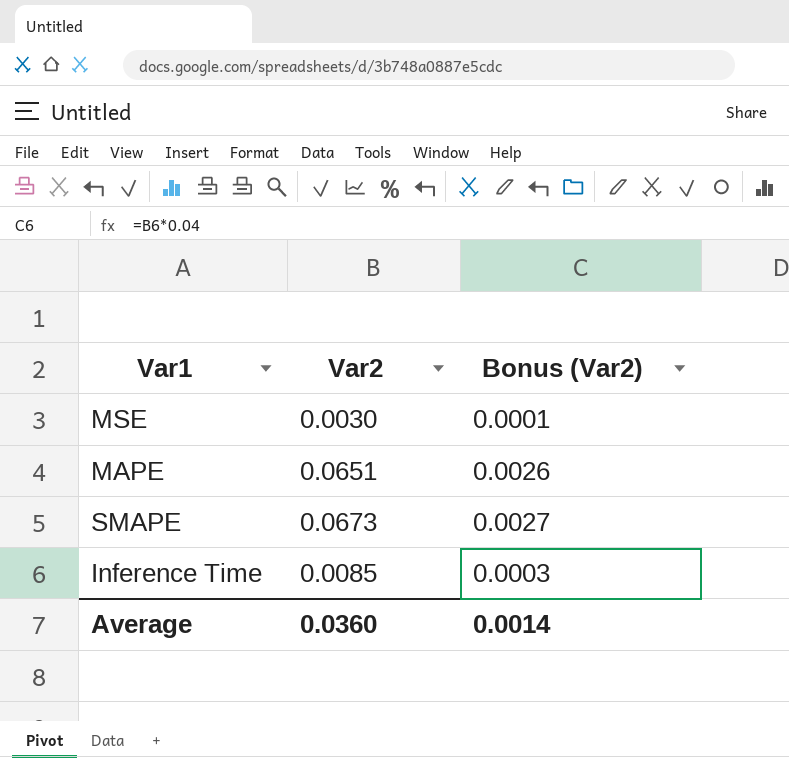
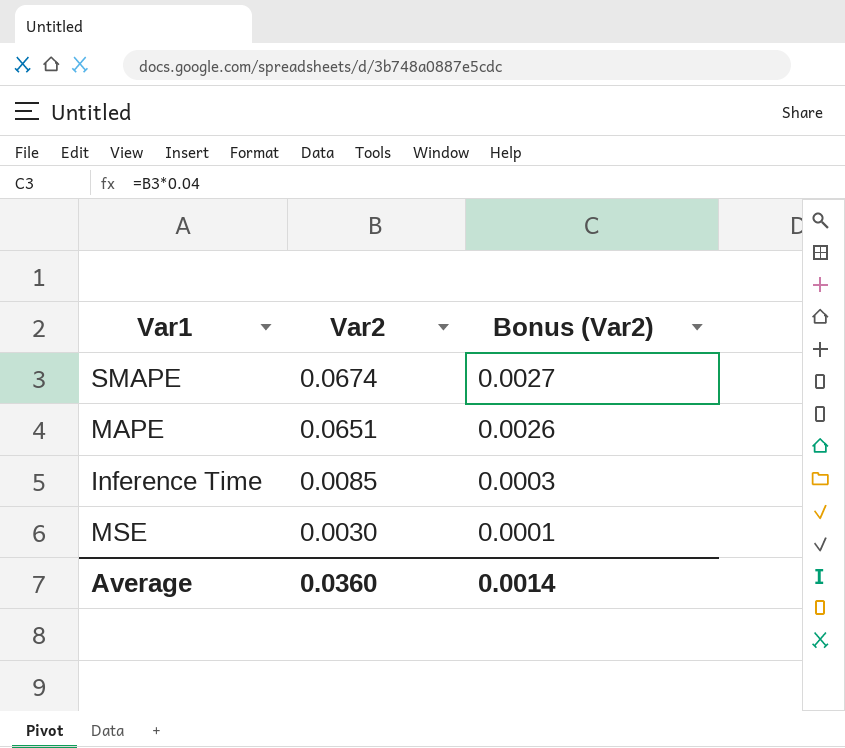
row order: none -> Var2 descending
SMAPE | Var2: 0.0673 -> 0.0674

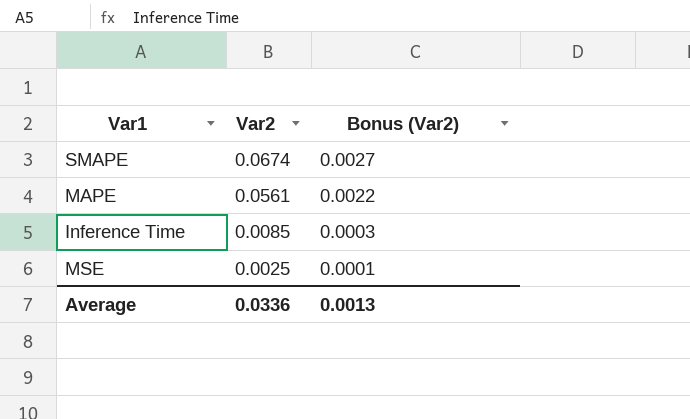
MAPE | Var2: 0.0651 -> 0.0561
MAPE | Bonus (Var2): 0.0026 -> 0.0022
MSE | Var2: 0.0030 -> 0.0025
Average | Var2: 0.0360 -> 0.0336
Average | Bonus (Var2): 0.0014 -> 0.0013

